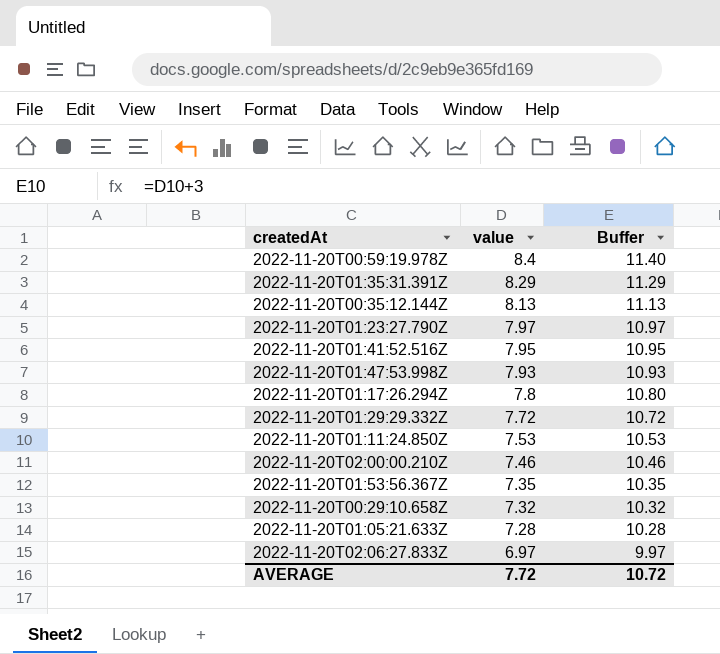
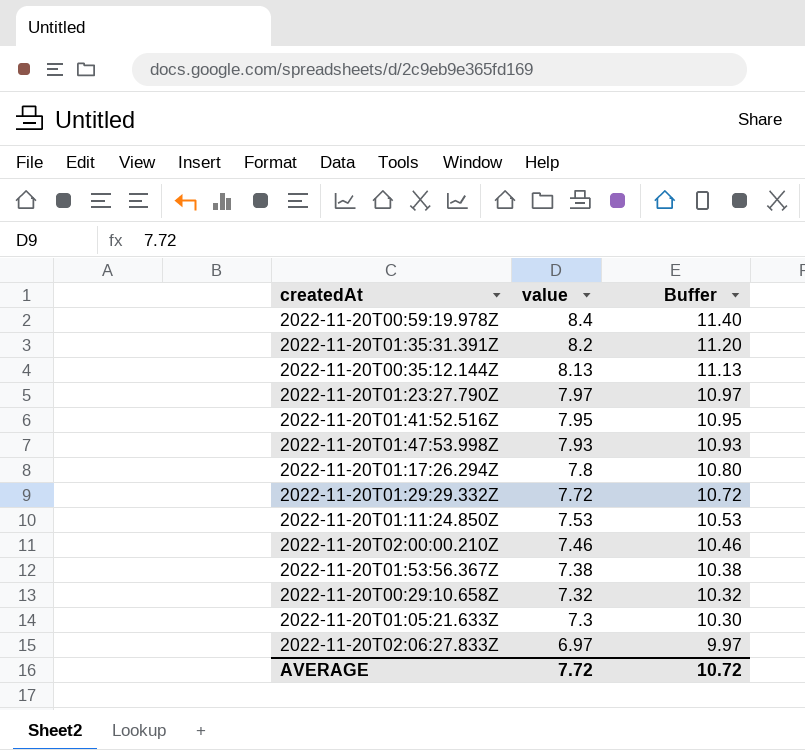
2022-11-20T01:35:31.391Z | value: 8.29 -> 8.2
2022-11-20T01:35:31.391Z | Buffer: 11.29 -> 11.20
2022-11-20T01:53:56.367Z | value: 7.35 -> 7.38
2022-11-20T01:53:56.367Z | Buffer: 10.35 -> 10.38
2022-11-20T01:05:21.633Z | value: 7.28 -> 7.3
2022-11-20T01:05:21.633Z | Buffer: 10.28 -> 10.30

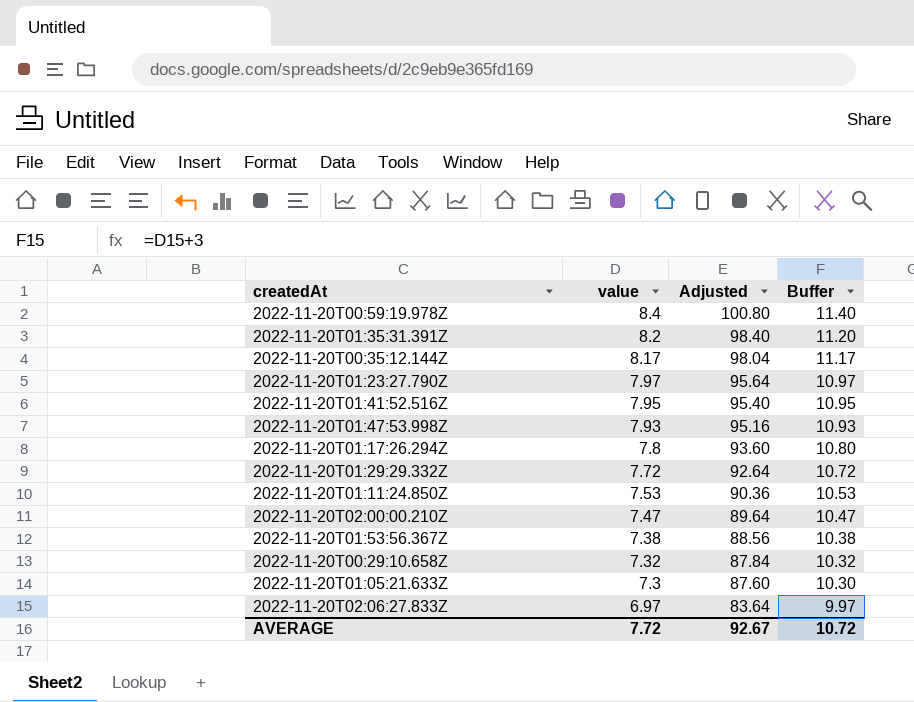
column Adjusted | formula: none -> [value] * 12
2022-11-20T00:35:12.144Z | value: 8.13 -> 8.17
2022-11-20T00:35:12.144Z | Buffer: 11.13 -> 11.17
2022-11-20T02:00:00.210Z | value: 7.46 -> 7.47
2022-11-20T02:00:00.210Z | Buffer: 10.46 -> 10.47

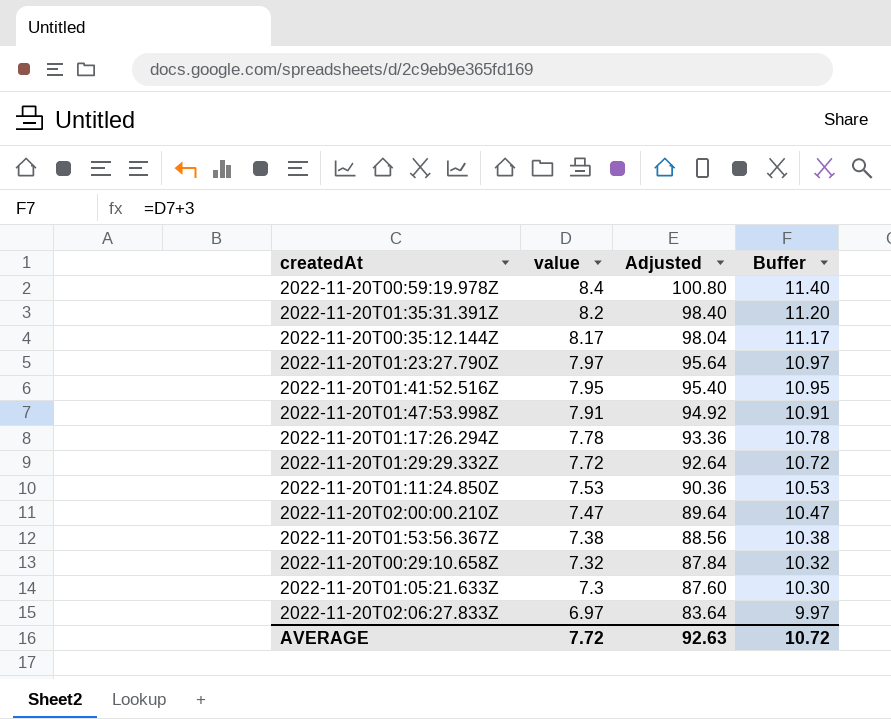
2022-11-20T01:47:53.998Z | value: 7.93 -> 7.91
2022-11-20T01:47:53.998Z | Adjusted: 95.16 -> 94.92
2022-11-20T01:47:53.998Z | Buffer: 10.93 -> 10.91
2022-11-20T01:17:26.294Z | value: 7.8 -> 7.78
2022-11-20T01:17:26.294Z | Adjusted: 93.60 -> 93.36
2022-11-20T01:17:26.294Z | Buffer: 10.80 -> 10.78
AVERAGE | Adjusted: 92.67 -> 92.63

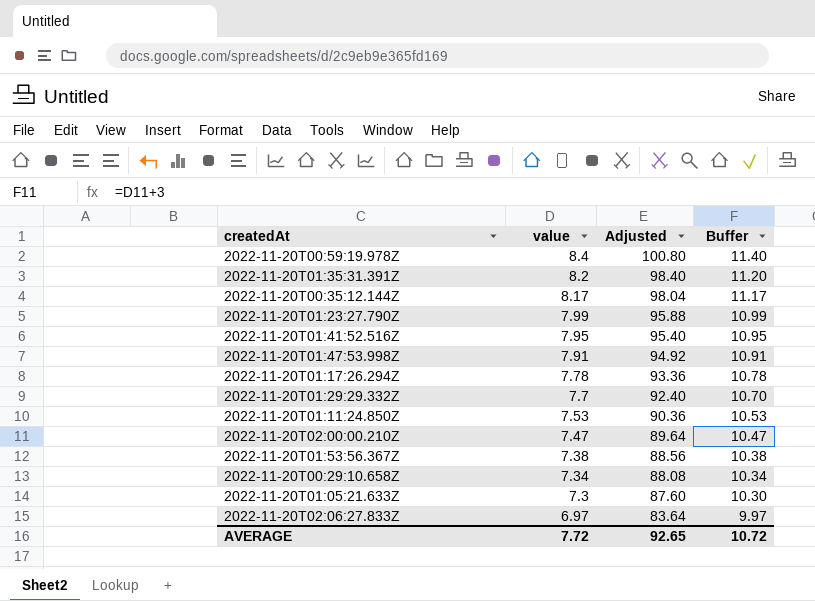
2022-11-20T01:23:27.790Z | value: 7.97 -> 7.99
2022-11-20T01:23:27.790Z | Adjusted: 95.64 -> 95.88
2022-11-20T01:23:27.790Z | Buffer: 10.97 -> 10.99
2022-11-20T01:29:29.332Z | value: 7.72 -> 7.7
2022-11-20T01:29:29.332Z | Adjusted: 92.64 -> 92.40
2022-11-20T01:29:29.332Z | Buffer: 10.72 -> 10.70
2022-11-20T00:29:10.658Z | value: 7.32 -> 7.34
2022-11-20T00:29:10.658Z | Adjusted: 87.84 -> 88.08
2022-11-20T00:29:10.658Z | Buffer: 10.32 -> 10.34
AVERAGE | Adjusted: 92.63 -> 92.65

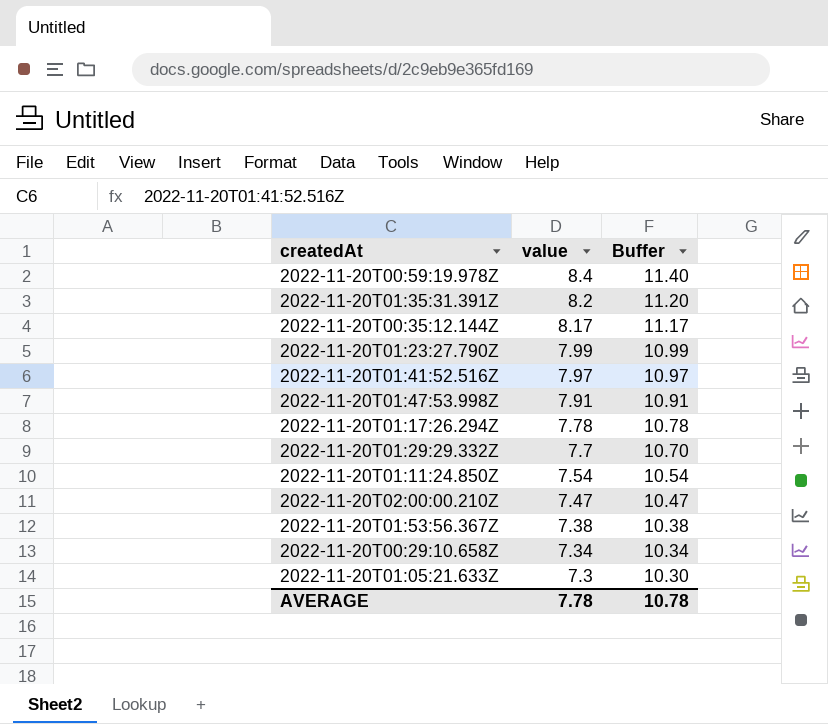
column Adjusted | formula: [value] * 12 -> none
row 2022-11-20T02:06:27.833Z: 6.97 | 83.64 | 9.97 -> none
2022-11-20T01:41:52.516Z | value: 7.95 -> 7.97
2022-11-20T01:41:52.516Z | Buffer: 10.95 -> 10.97
2022-11-20T01:11:24.850Z | value: 7.53 -> 7.54
2022-11-20T01:11:24.850Z | Buffer: 10.53 -> 10.54
AVERAGE | value: 7.72 -> 7.78
AVERAGE | Buffer: 10.72 -> 10.78

